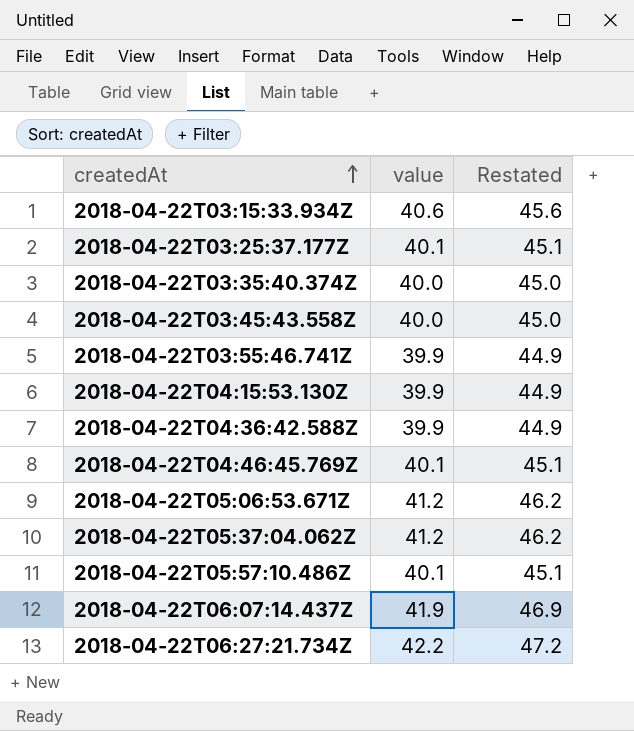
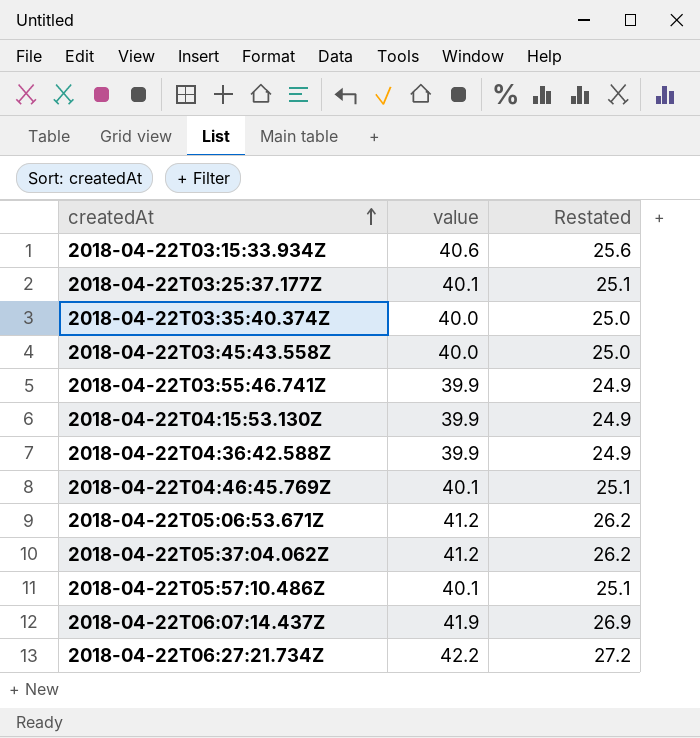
column Restated | formula: [value] + 5 -> [value] - 15

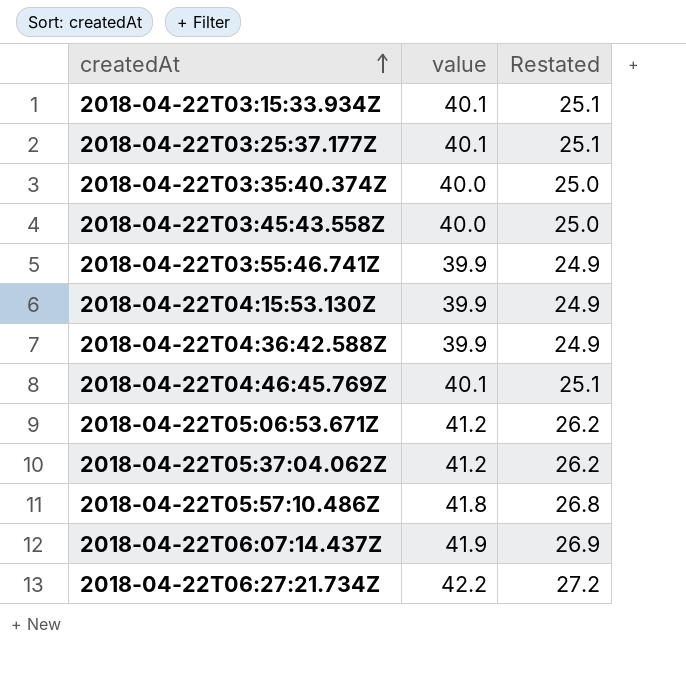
2018-04-22T03:15:33.934Z | value: 40.6 -> 40.1
2018-04-22T03:15:33.934Z | Restated: 25.6 -> 25.1
2018-04-22T05:57:10.486Z | value: 40.1 -> 41.8
2018-04-22T05:57:10.486Z | Restated: 25.1 -> 26.8

